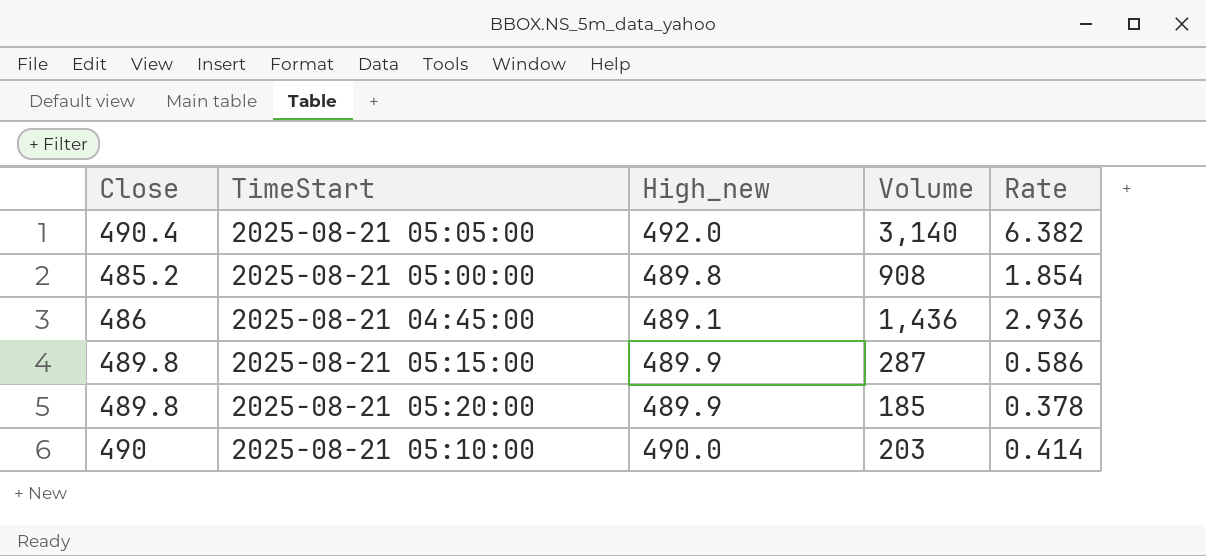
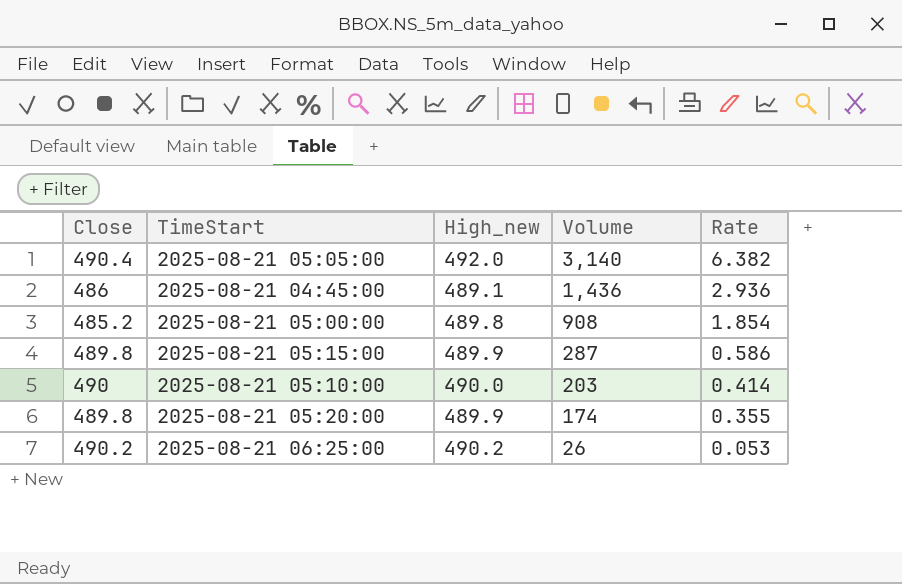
row order: none -> Volume descending
2025-08-21 05:20:00 | Volume: 185 -> 174
2025-08-21 05:20:00 | Rate: 0.378 -> 0.355
row 2025-08-21 06:25:00: none -> 490.2 | 490.2 | 26 | 0.053

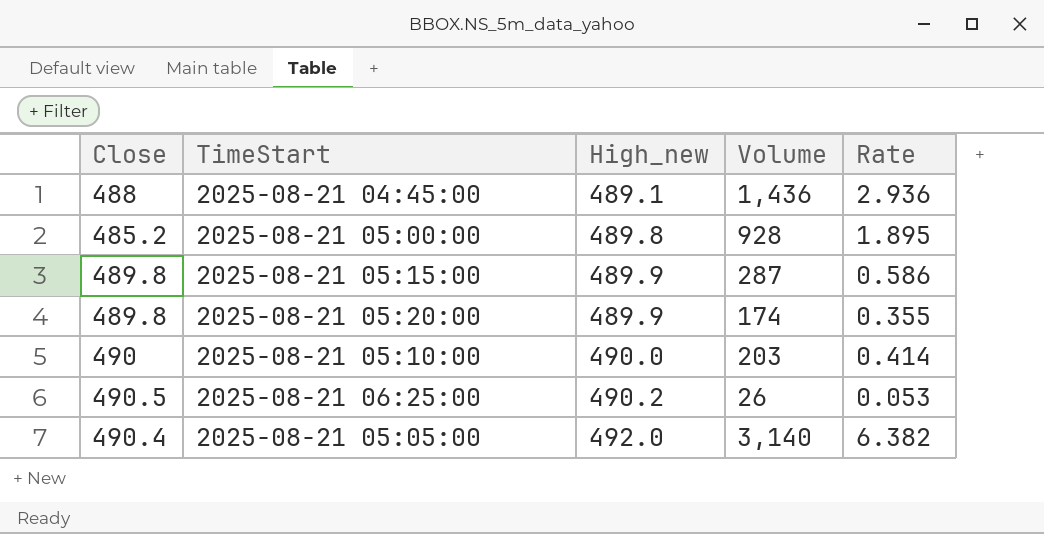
row order: Volume descending -> High_new ascending
2025-08-21 04:45:00 | Close: 486 -> 488
2025-08-21 05:00:00 | Volume: 908 -> 928
2025-08-21 05:00:00 | Rate: 1.854 -> 1.895
2025-08-21 06:25:00 | Close: 490.2 -> 490.5

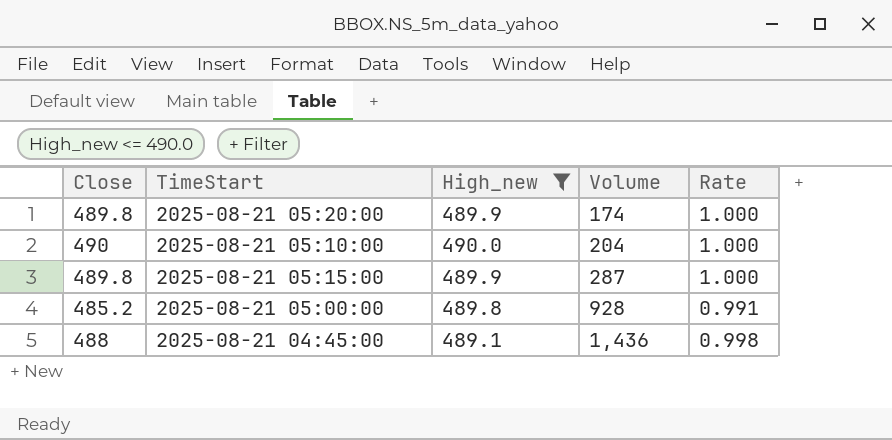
filter: none -> High_new <= 490.0
row order: High_new ascending -> Volume ascending
column Rate | formula: [Volume] / [High_new] -> [Close] / [High_new]
2025-08-21 05:10:00 | Volume: 203 -> 204

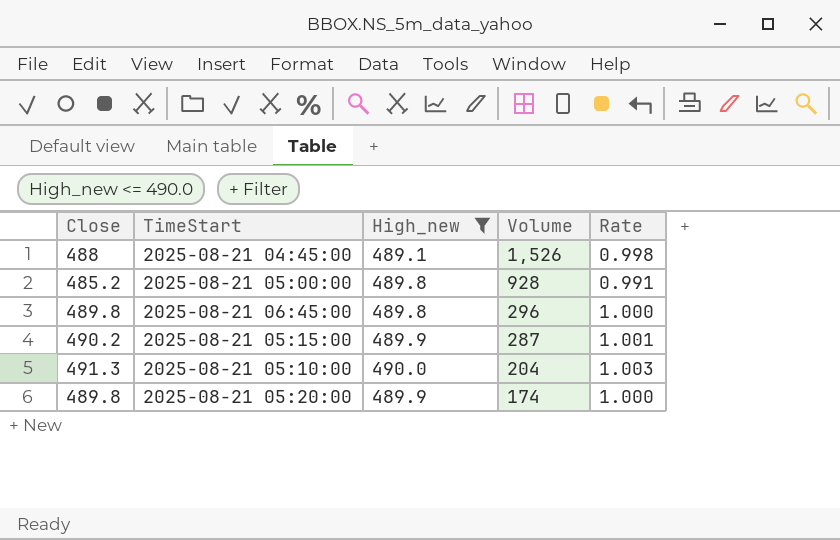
row order: Volume ascending -> Volume descending
2025-08-21 04:45:00 | Volume: 1,436 -> 1,526
row 2025-08-21 06:45:00: none -> 489.8 | 489.8 | 296 | 1.000
2025-08-21 05:15:00 | Close: 489.8 -> 490.2
2025-08-21 05:15:00 | Rate: 1.000 -> 1.001
2025-08-21 05:10:00 | Close: 490 -> 491.3
2025-08-21 05:10:00 | Rate: 1.000 -> 1.003

